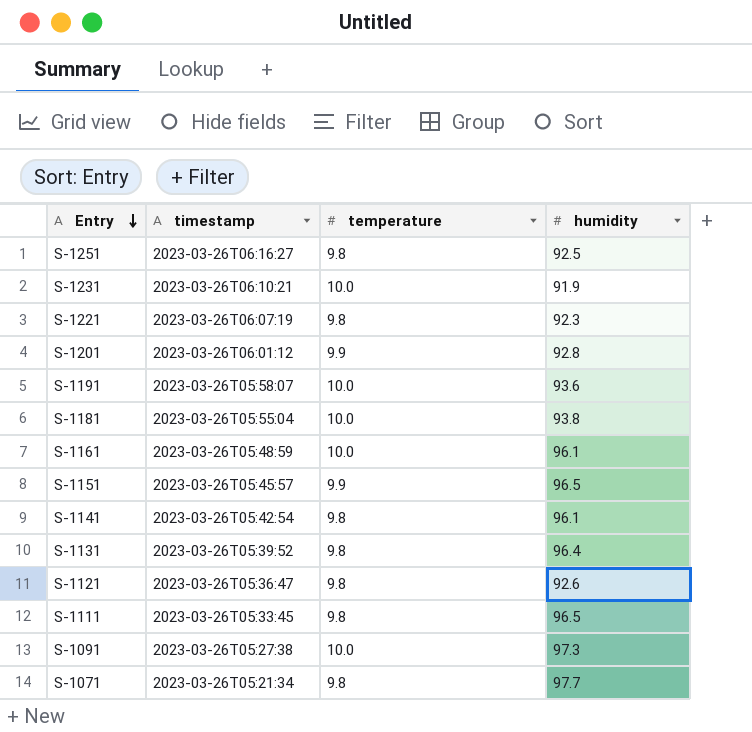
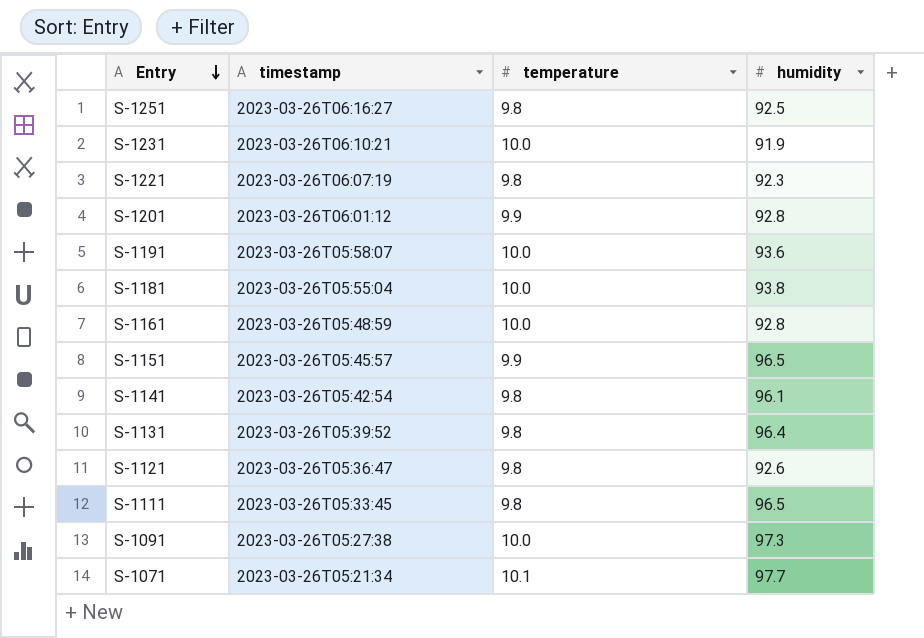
S-1161 | humidity: 96.1 -> 92.8
S-1071 | temperature: 9.8 -> 10.1

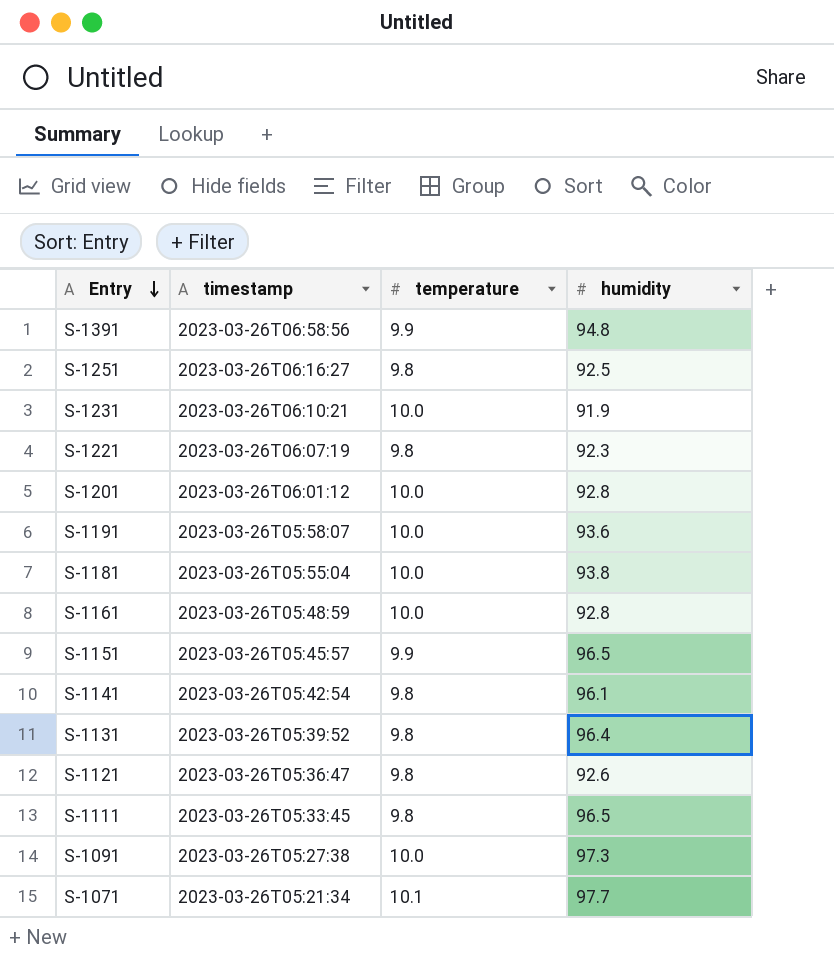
row S-1391: none -> 2023-03-26T06:58:56 | 9.9 | 94.8
S-1201 | temperature: 9.9 -> 10.0

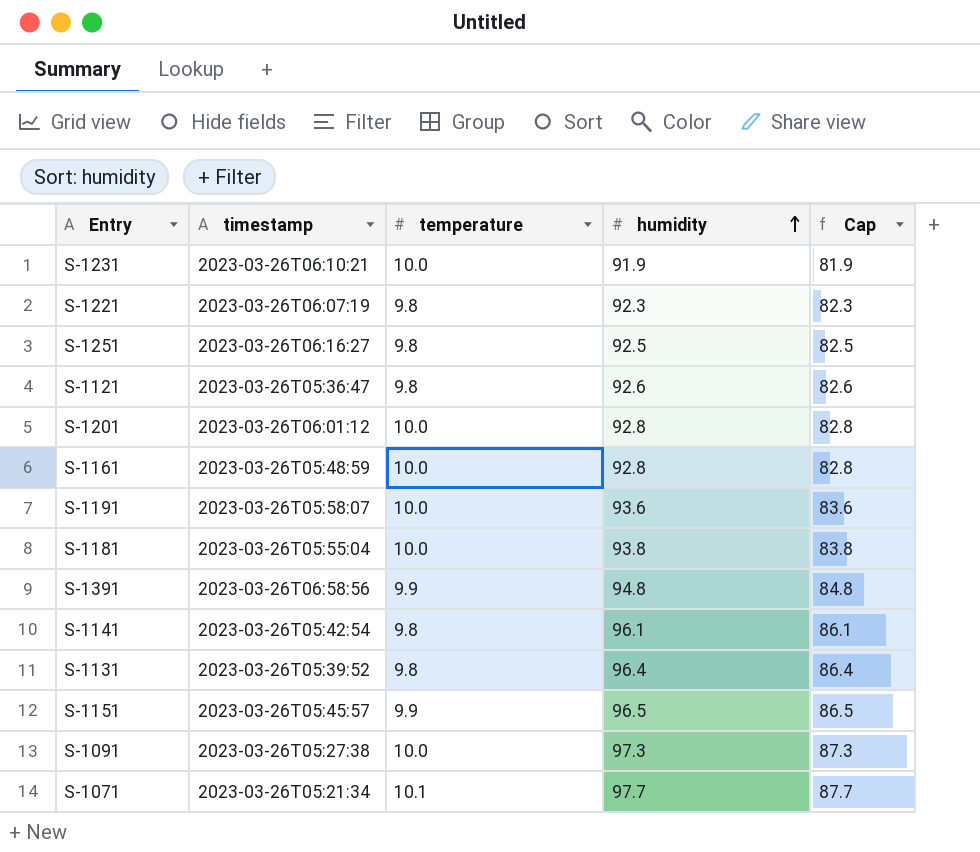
row order: Entry descending -> humidity ascending
column Cap | formula: none -> [humidity] - 10
row S-1111: 2023-03-26T05:33:45 | 9.8 | 96.5 -> none

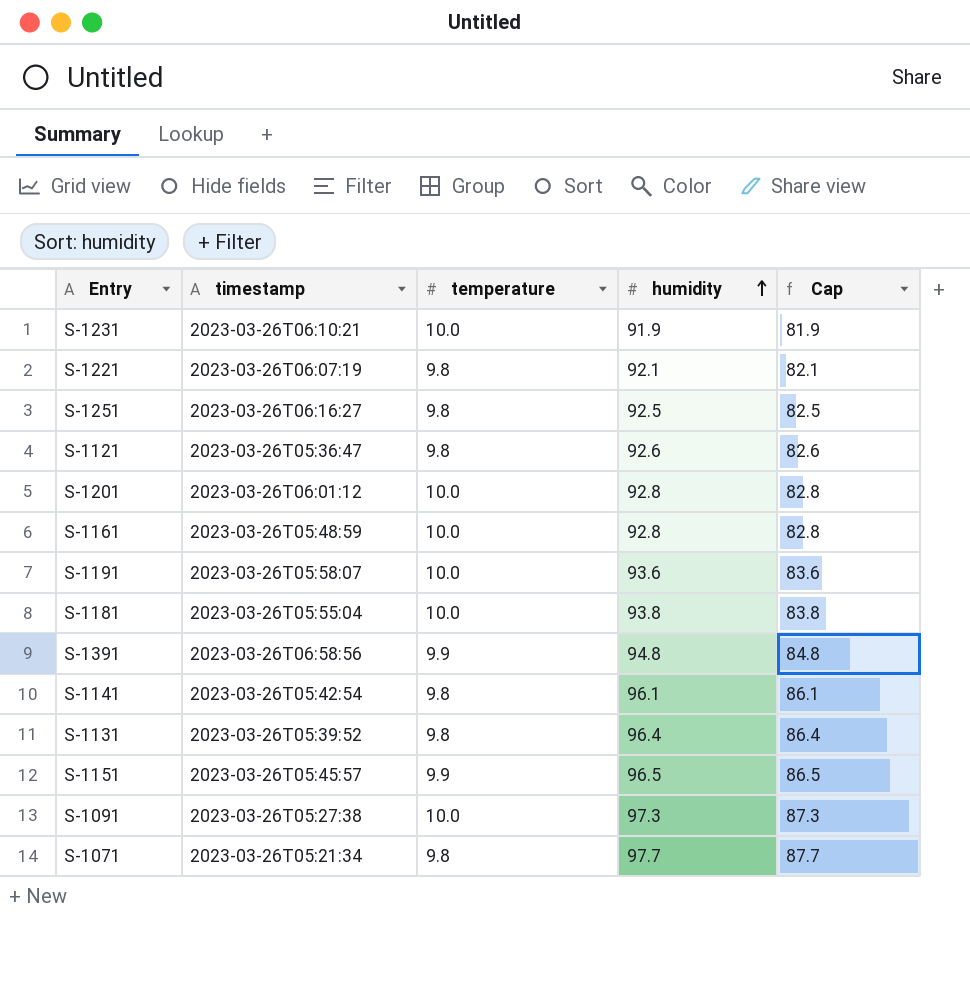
S-1221 | humidity: 92.3 -> 92.1
S-1221 | Cap: 82.3 -> 82.1
S-1071 | temperature: 10.1 -> 9.8

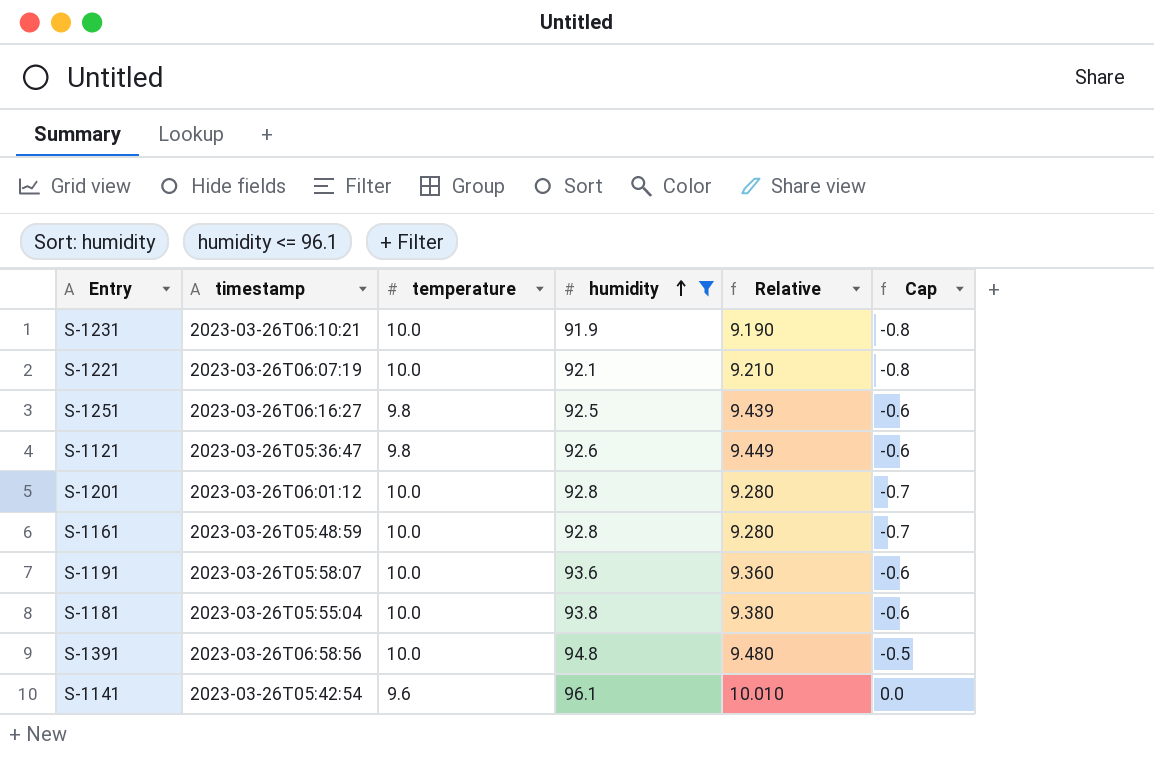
filter: none -> humidity <= 96.1
column Relative | formula: none -> [humidity] / [temperature]
column Cap | formula: [humidity] - 10 -> [Relative] - 10
S-1221 | temperature: 9.8 -> 10.0
S-1391 | temperature: 9.9 -> 10.0
S-1141 | temperature: 9.8 -> 9.6

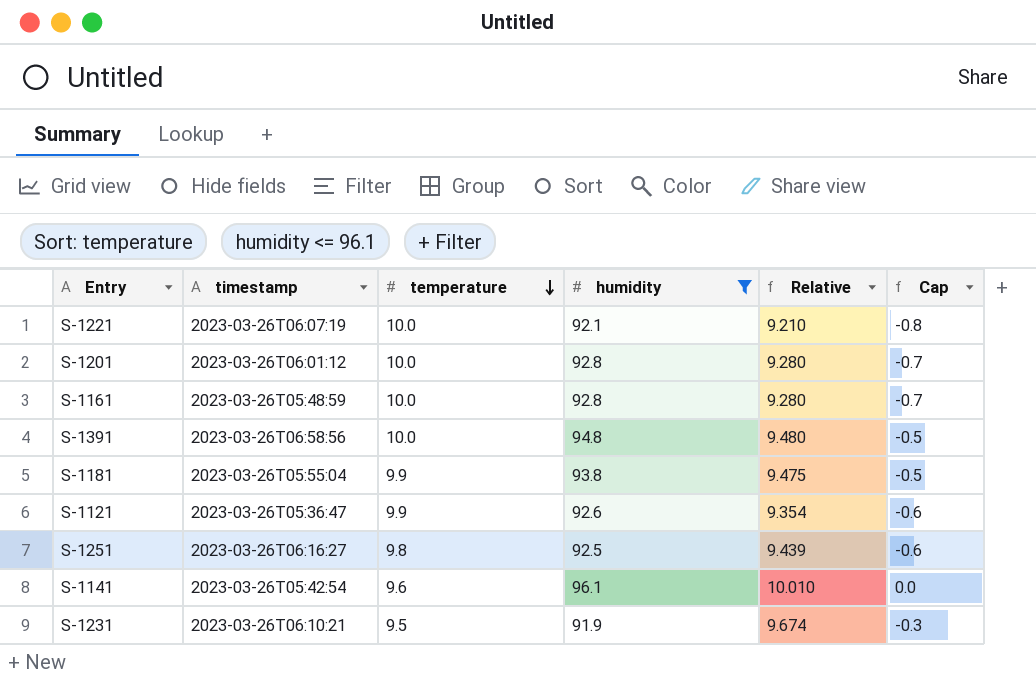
row order: humidity ascending -> temperature descending
row S-1191: 2023-03-26T05:58:07 | 10.0 | 93.6 | 9.360 | -0.6 -> none
S-1181 | temperature: 10.0 -> 9.9
S-1181 | Relative: 9.380 -> 9.475
S-1181 | Cap: -0.6 -> -0.5
S-1121 | temperature: 9.8 -> 9.9
S-1121 | Relative: 9.449 -> 9.354
S-1231 | temperature: 10.0 -> 9.5
S-1231 | Relative: 9.190 -> 9.674
S-1231 | Cap: -0.8 -> -0.3

